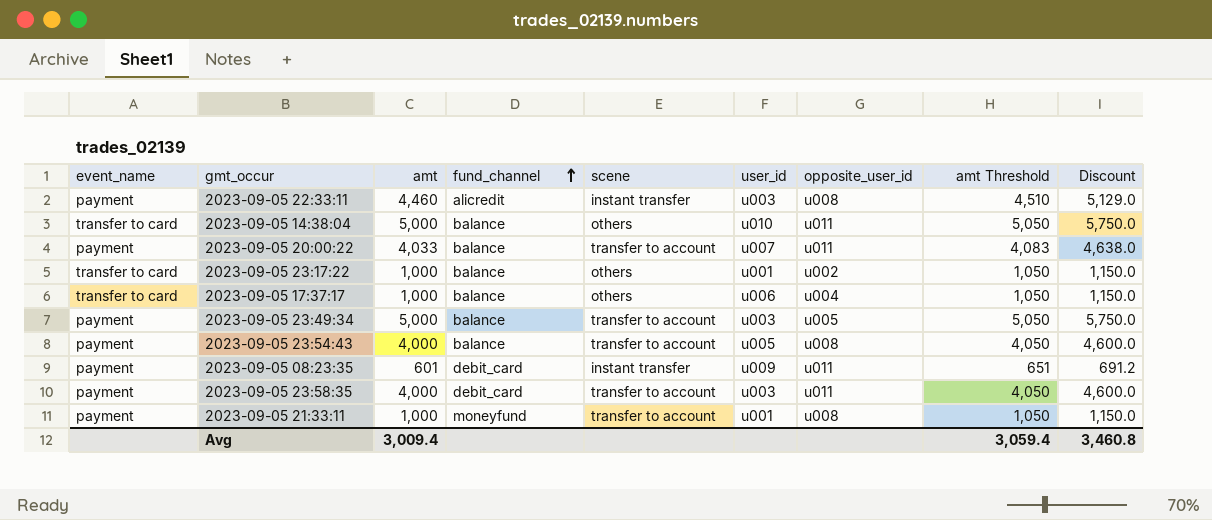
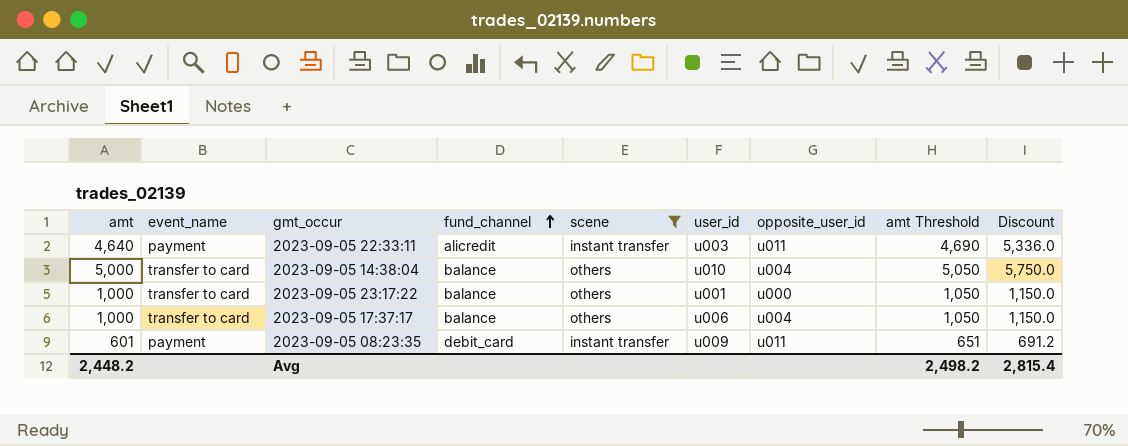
filter: none -> scene != transfer to account
column amt | position: 3 -> 1
2023-09-05 22:33:11 | amt: 4,460 -> 4,640
2023-09-05 22:33:11 | opposite_user_id: u008 -> u011
2023-09-05 22:33:11 | amt Threshold: 4,510 -> 4,690
2023-09-05 22:33:11 | Discount: 5,129.0 -> 5,336.0
2023-09-05 14:38:04 | opposite_user_id: u011 -> u004
2023-09-05 23:17:22 | opposite_user_id: u002 -> u000
Avg | amt: 3,009.4 -> 2,448.2
Avg | amt Threshold: 3,059.4 -> 2,498.2
Avg | Discount: 3,460.8 -> 2,815.4

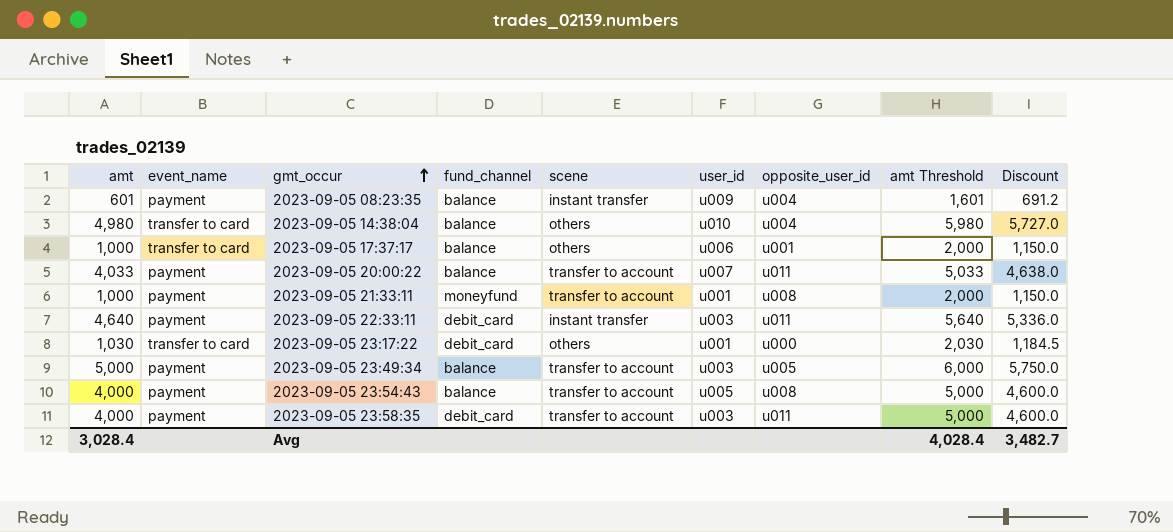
filter: scene != transfer to account -> none
row order: fund_channel ascending -> gmt_occur ascending
column amt Threshold | formula: [amt] + 50 -> [amt] + 1000
2023-09-05 08:23:35 | fund_channel: debit_card -> balance
2023-09-05 08:23:35 | opposite_user_id: u011 -> u004
2023-09-05 14:38:04 | amt: 5,000 -> 4,980
2023-09-05 14:38:04 | Discount: 5,750.0 -> 5,727.0
2023-09-05 17:37:17 | opposite_user_id: u004 -> u001
2023-09-05 22:33:11 | fund_channel: alicredit -> debit_card
2023-09-05 23:17:22 | amt: 1,000 -> 1,030
2023-09-05 23:17:22 | fund_channel: balance -> debit_card
2023-09-05 23:17:22 | Discount: 1,150.0 -> 1,184.5
Avg | amt: 2,448.2 -> 3,028.4
Avg | amt Threshold: 2,498.2 -> 4,028.4
Avg | Discount: 2,815.4 -> 3,482.7

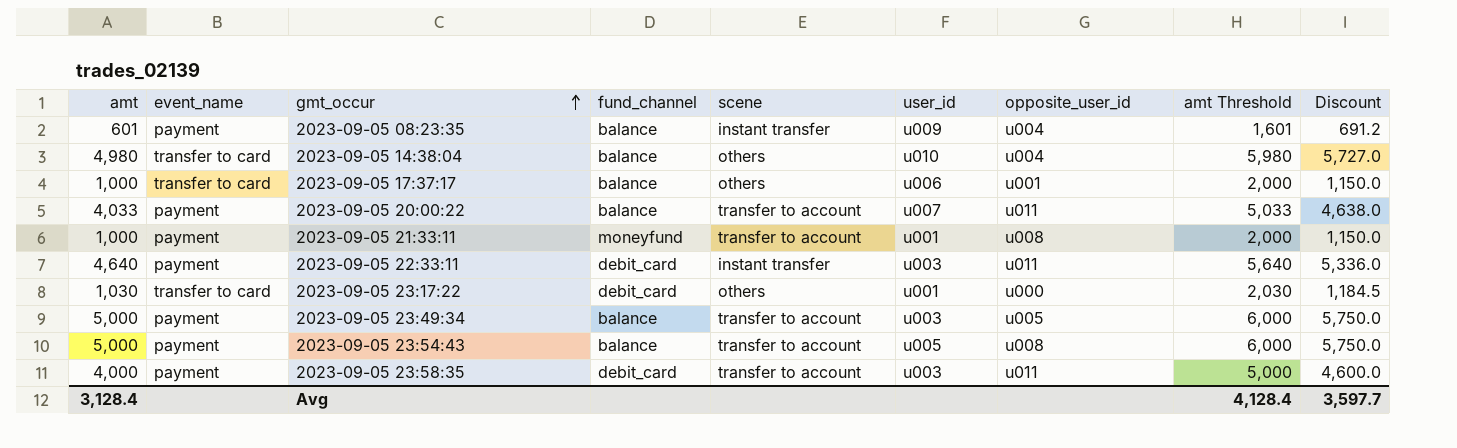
2023-09-05 23:54:43 | amt: 4,000 -> 5,000
2023-09-05 23:54:43 | amt Threshold: 5,000 -> 6,000
2023-09-05 23:54:43 | Discount: 4,600.0 -> 5,750.0
Avg | amt: 3,028.4 -> 3,128.4
Avg | amt Threshold: 4,028.4 -> 4,128.4
Avg | Discount: 3,482.7 -> 3,597.7

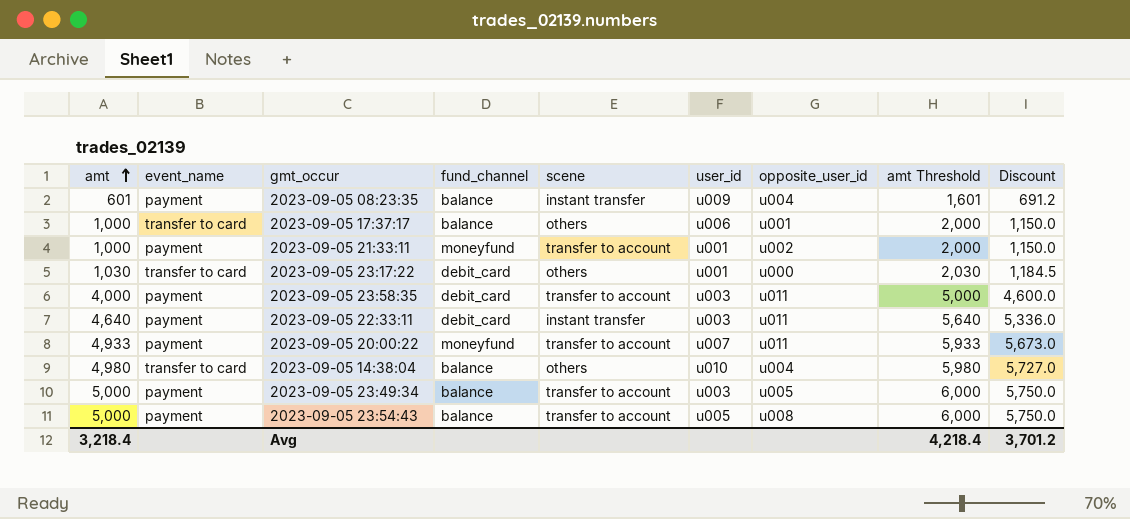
row order: gmt_occur ascending -> amt ascending
2023-09-05 21:33:11 | opposite_user_id: u008 -> u002
2023-09-05 20:00:22 | amt: 4,033 -> 4,933
2023-09-05 20:00:22 | fund_channel: balance -> moneyfund
2023-09-05 20:00:22 | amt Threshold: 5,033 -> 5,933
2023-09-05 20:00:22 | Discount: 4,638.0 -> 5,673.0
Avg | amt: 3,128.4 -> 3,218.4
Avg | amt Threshold: 4,128.4 -> 4,218.4
Avg | Discount: 3,597.7 -> 3,701.2

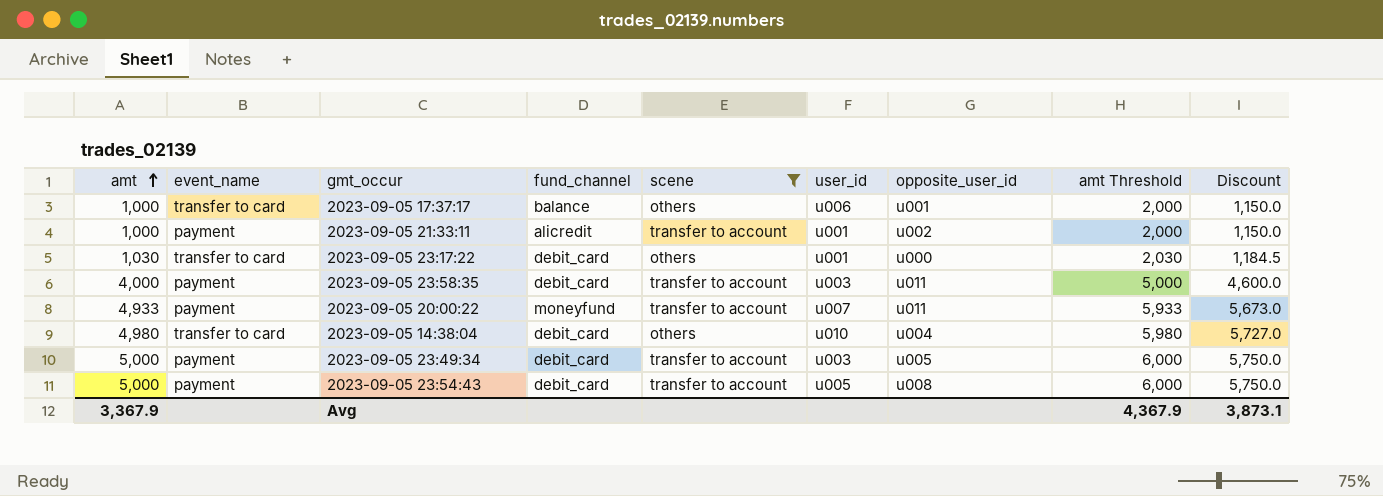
filter: none -> scene != instant transfer
2023-09-05 21:33:11 | fund_channel: moneyfund -> alicredit
2023-09-05 14:38:04 | fund_channel: balance -> debit_card
2023-09-05 23:49:34 | fund_channel: balance -> debit_card
2023-09-05 23:54:43 | fund_channel: balance -> debit_card
Avg | amt: 3,218.4 -> 3,367.9
Avg | amt Threshold: 4,218.4 -> 4,367.9
Avg | Discount: 3,701.2 -> 3,873.1

